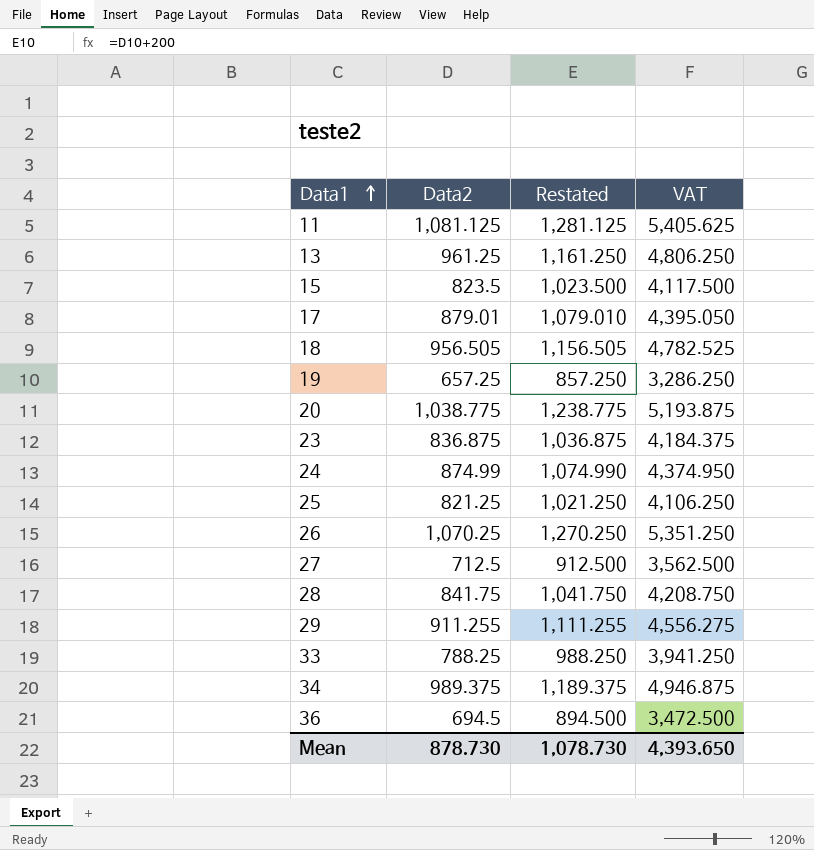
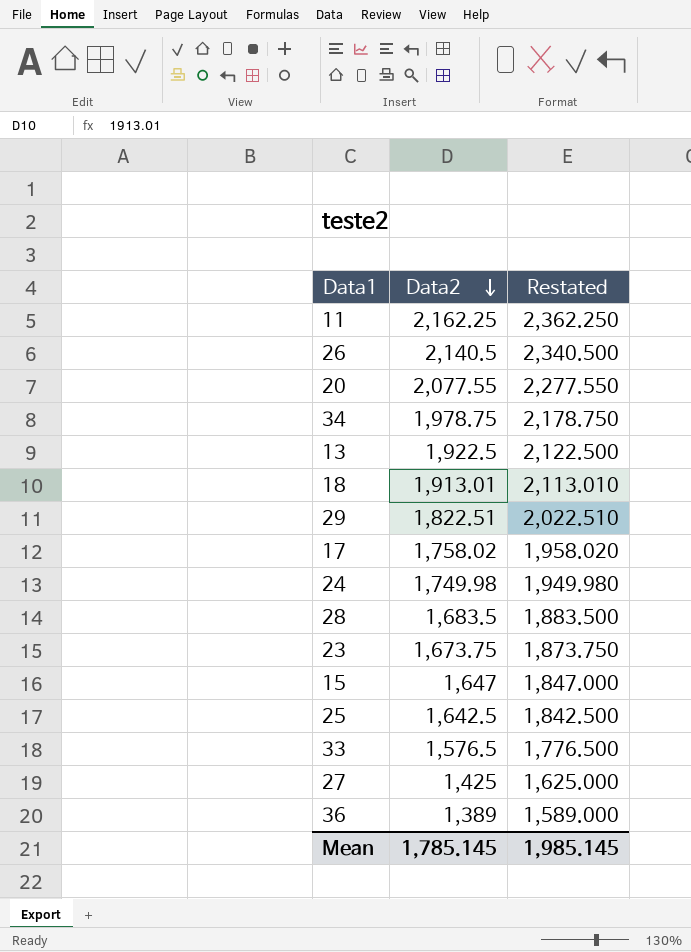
row order: Data1 ascending -> Data2 descending
column VAT | formula: [Data2] * 5 -> none
row 19: 657.25 | 857.250 | 3,286.250 -> none
11 | Data2: 1,081.125 -> 2,162.25
11 | Restated: 1,281.125 -> 2,362.250
26 | Data2: 1,070.25 -> 2,140.5
26 | Restated: 1,270.250 -> 2,340.500
20 | Data2: 1,038.775 -> 2,077.55
20 | Restated: 1,238.775 -> 2,277.550
34 | Data2: 989.375 -> 1,978.75
34 | Restated: 1,189.375 -> 2,178.750
13 | Data2: 961.25 -> 1,922.5
13 | Restated: 1,161.250 -> 2,122.500
18 | Data2: 956.505 -> 1,913.01
18 | Restated: 1,156.505 -> 2,113.010
29 | Data2: 911.255 -> 1,822.51
29 | Restated: 1,111.255 -> 2,022.510
17 | Data2: 879.01 -> 1,758.02
17 | Restated: 1,079.010 -> 1,958.020
24 | Data2: 874.99 -> 1,749.98
24 | Restated: 1,074.990 -> 1,949.980
28 | Data2: 841.75 -> 1,683.5
28 | Restated: 1,041.750 -> 1,883.500
23 | Data2: 836.875 -> 1,673.75
23 | Restated: 1,036.875 -> 1,873.750
15 | Data2: 823.5 -> 1,647
15 | Restated: 1,023.500 -> 1,847.000
25 | Data2: 821.25 -> 1,642.5
25 | Restated: 1,021.250 -> 1,842.500
33 | Data2: 788.25 -> 1,576.5
33 | Restated: 988.250 -> 1,776.500
27 | Data2: 712.5 -> 1,425
27 | Restated: 912.500 -> 1,625.000
36 | Data2: 694.5 -> 1,389
36 | Restated: 894.500 -> 1,589.000
Mean | Data2: 878.730 -> 1,785.145
Mean | Restated: 1,078.730 -> 1,985.145

